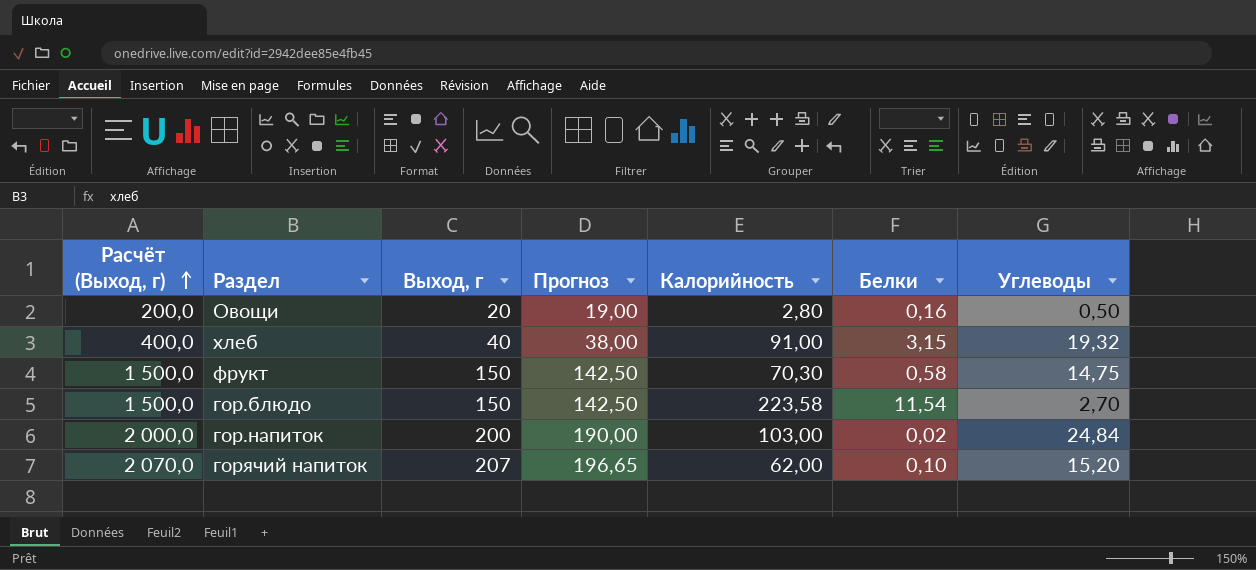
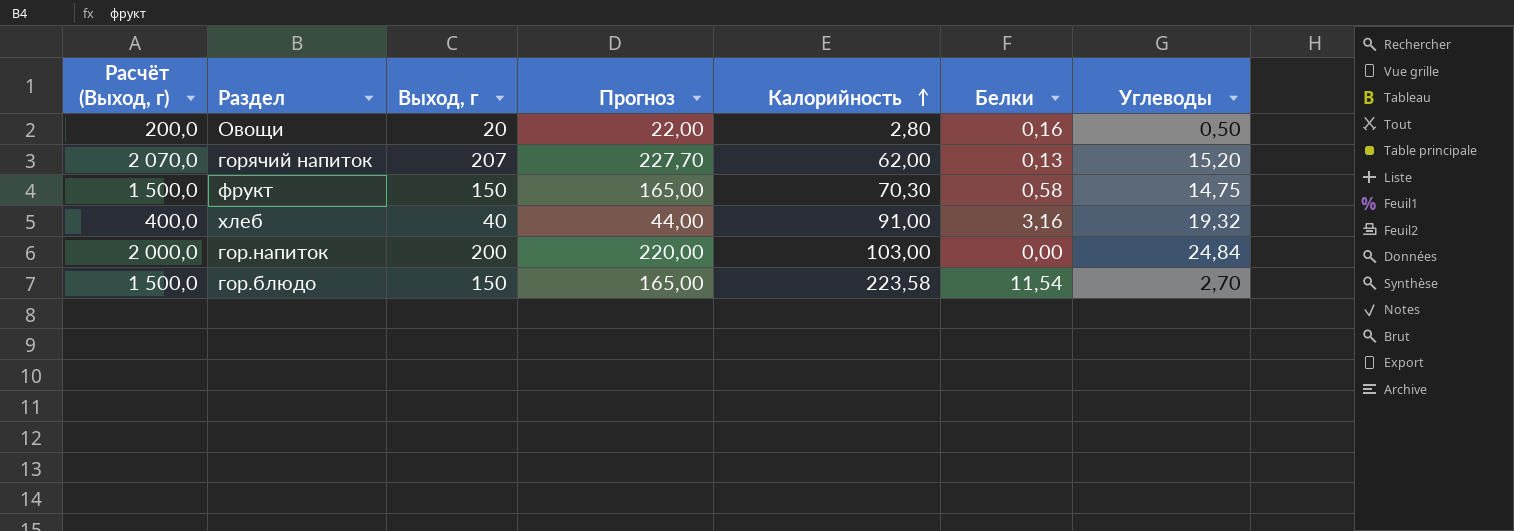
row order: Расчёт (Выход, г) ascending -> Калорийность ascending
column Прогноз | formula: [Выход, г] * 0,95 -> [Выход, г] * 1,1
горячий напиток | Белки: 0,10 -> 0,13
хлеб | Белки: 3,15 -> 3,16
гор.напиток | Белки: 0,02 -> 0,00

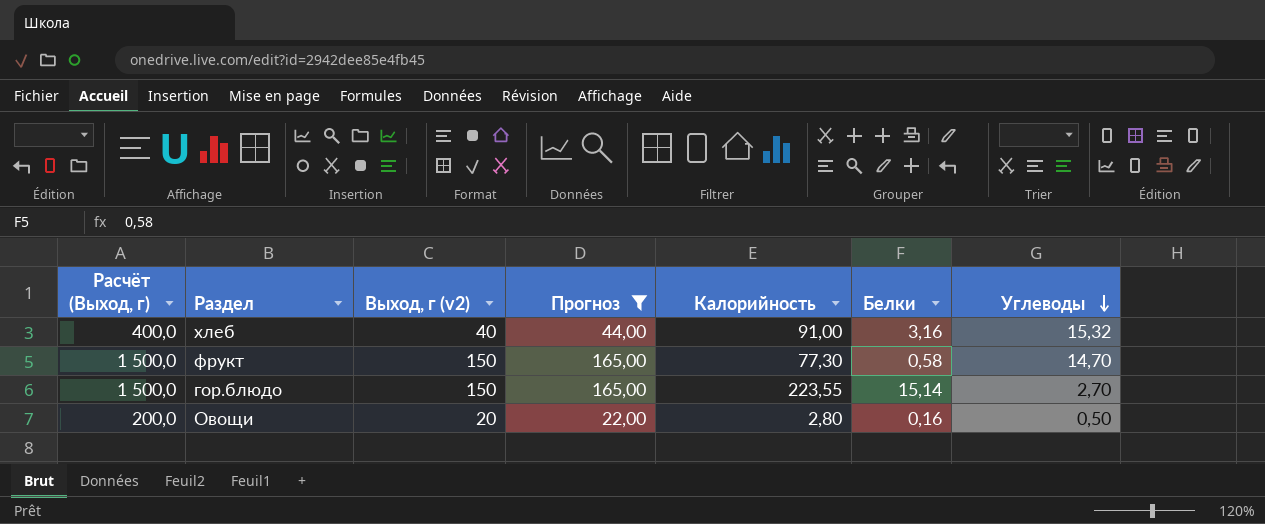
filter: none -> Прогноз <= 165,00
row order: Калорийность ascending -> Углеводы descending
column name: Выход, г -> Выход, г (v2)
хлеб | Углеводы: 19,32 -> 15,32
фрукт | Калорийность: 70,30 -> 77,30
фрукт | Углеводы: 14,75 -> 14,70
гор.блюдо | Калорийность: 223,58 -> 223,55
гор.блюдо | Белки: 11,54 -> 15,14

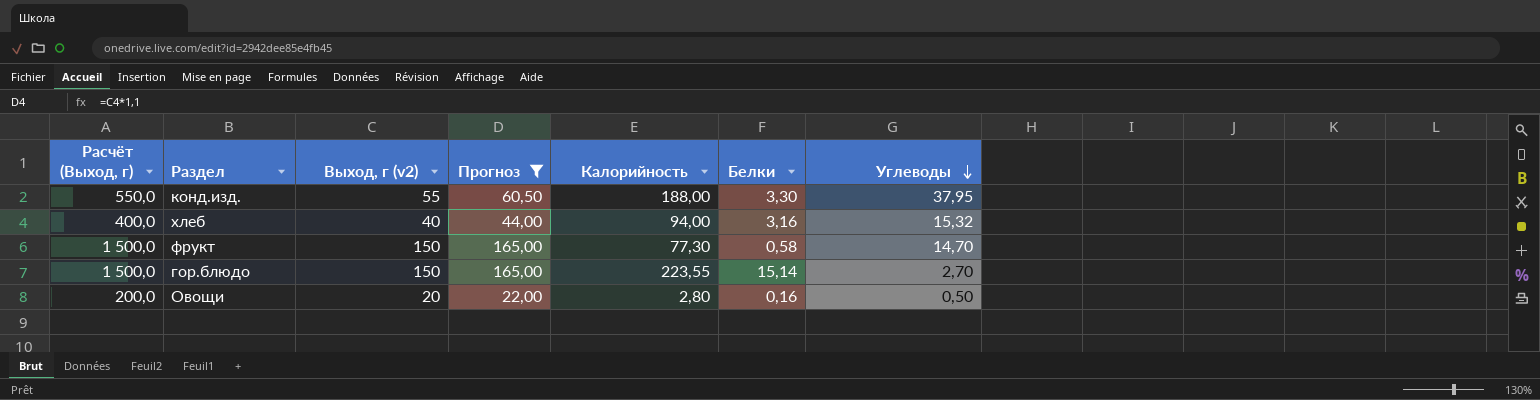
row конд.изд.: none -> 550,0 | 55 | 60,50 | 188,00 | 3,30 | 37,95
хлеб | Калорийность: 91,00 -> 94,00

